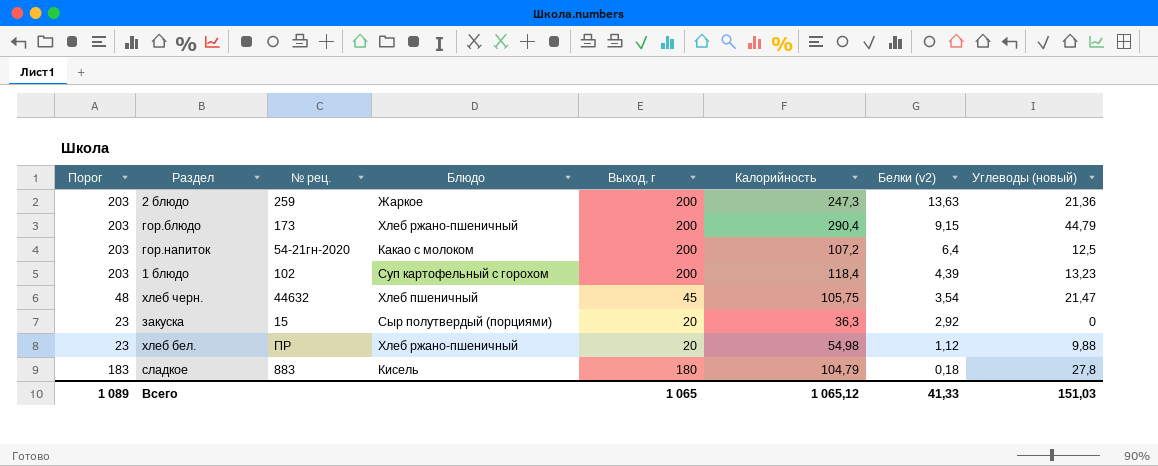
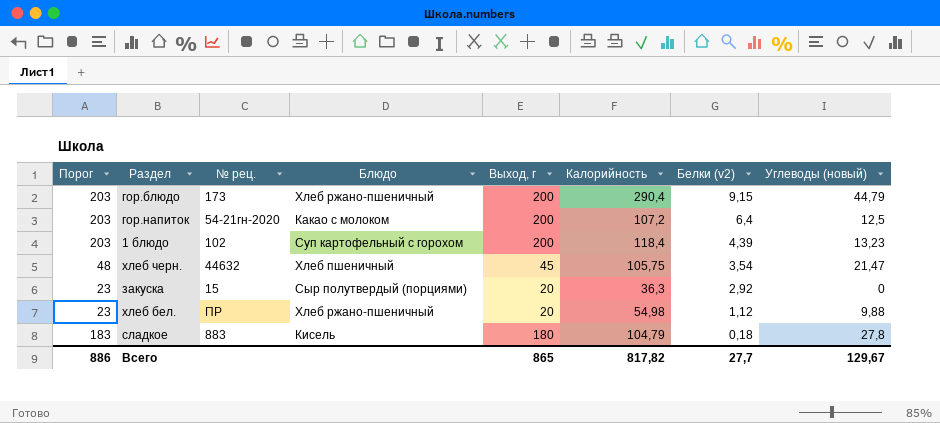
row 2 блюдо: 203 | 259 | Жаркое | 200 | 247,3 | 13,63 | 21,36 -> none
Всего | Порог: 1 089 -> 886
Всего | Выход, г: 1 065 -> 865
Всего | Калорийность: 1 065,12 -> 817,82
Всего | Белки (v2): 41,33 -> 27,7
Всего | Углеводы (новый): 151,03 -> 129,67

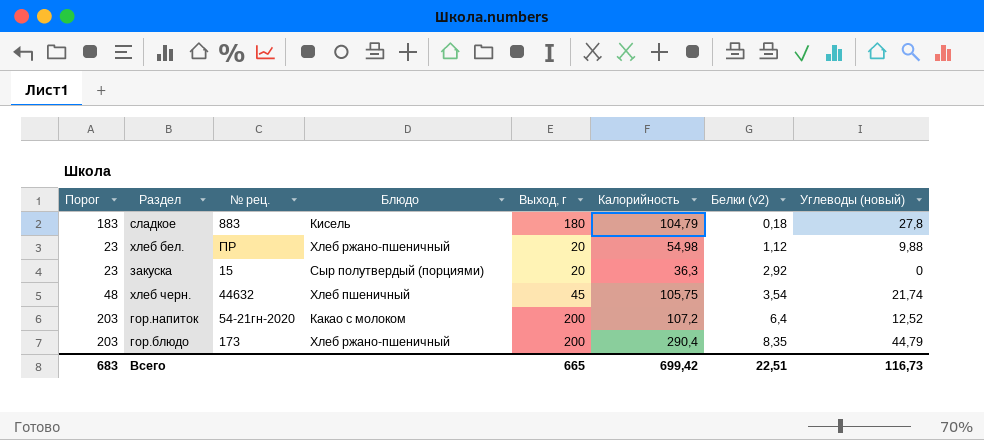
row order: Белки (v2) descending -> Белки (v2) ascending
row 1 блюдо: 203 | 102 | Суп картофельный с горохом | 200 | 118,4 | 4,39 | 13,23 -> none
хлеб черн. | Углеводы (новый): 21,47 -> 21,74
гор.напиток | Углеводы (новый): 12,5 -> 12,52
гор.блюдо | Белки (v2): 9,15 -> 8,35
Всего | Порог: 886 -> 683
Всего | Выход, г: 865 -> 665
Всего | Калорийность: 817,82 -> 699,42
Всего | Белки (v2): 27,7 -> 22,51
Всего | Углеводы (новый): 129,67 -> 116,73

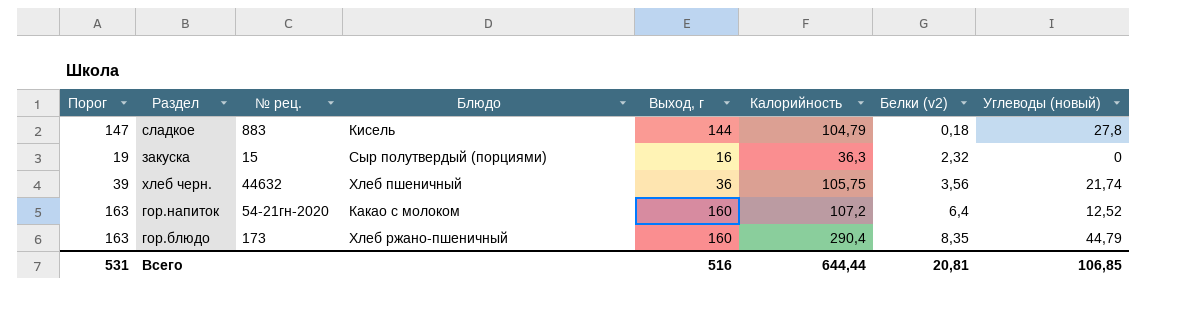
row хлеб бел.: 23 | ПР | Хлеб ржано-пшеничный | 20 | 54,98 | 1,12 | 9,88 -> none
сладкое | Порог: 183 -> 147
сладкое | Выход, г: 180 -> 144
закуска | Порог: 23 -> 19
закуска | Выход, г: 20 -> 16
закуска | Белки (v2): 2,92 -> 2,32
хлеб черн. | Порог: 48 -> 39
хлеб черн. | Выход, г: 45 -> 36
хлеб черн. | Белки (v2): 3,54 -> 3,56
гор.напиток | Порог: 203 -> 163
гор.напиток | Выход, г: 200 -> 160
гор.блюдо | Порог: 203 -> 163
гор.блюдо | Выход, г: 200 -> 160
Всего | Порог: 683 -> 531
Всего | Выход, г: 665 -> 516
Всего | Калорийность: 699,42 -> 644,44
Всего | Белки (v2): 22,51 -> 20,81
Всего | Углеводы (новый): 116,73 -> 106,85

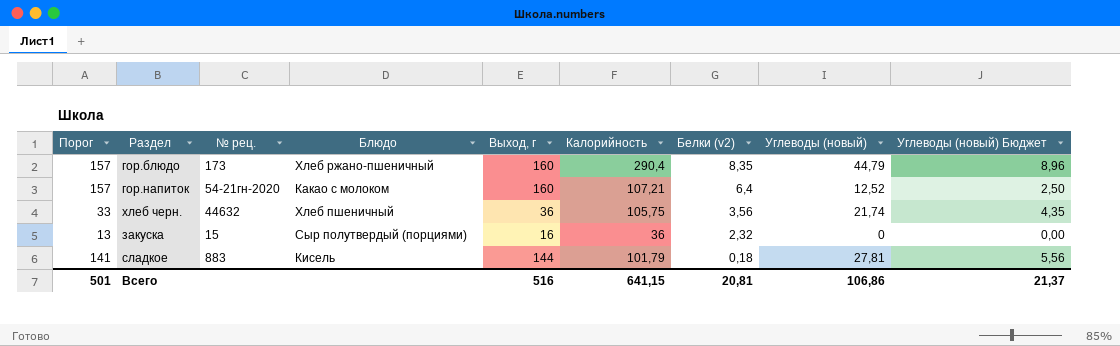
row order: Белки (v2) ascending -> Белки (v2) descending
column Порог | formula: [Выход, г] + 3 -> [Выход, г] - 3
column Углеводы (новый) Бюджет | formula: none -> [Углеводы (новый)] * 0,2
гор.напиток | Калорийность: 107,2 -> 107,21
закуска | Калорийность: 36,3 -> 36
сладкое | Калорийность: 104,79 -> 101,79
сладкое | Углеводы (новый): 27,8 -> 27,81
Всего | Порог: 531 -> 501
Всего | Калорийность: 644,44 -> 641,15
Всего | Углеводы (новый): 106,85 -> 106,86

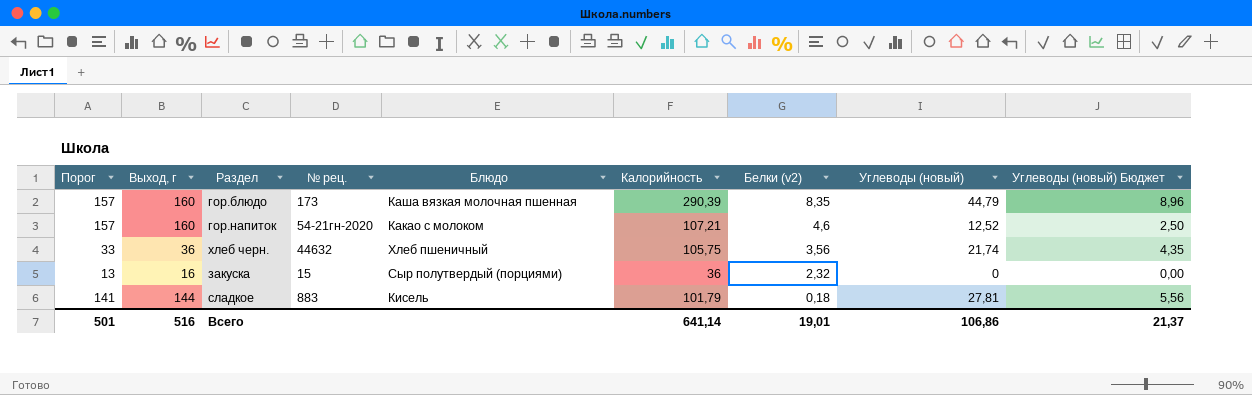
column Выход, г | position: 5 -> 2
гор.блюдо | Блюдо: Хлеб ржано-пшеничный -> Каша вязкая молочная пшенная
гор.блюдо | Калорийность: 290,4 -> 290,39
гор.напиток | Белки (v2): 6,4 -> 4,6
Всего | Калорийность: 641,15 -> 641,14
Всего | Белки (v2): 20,81 -> 19,01

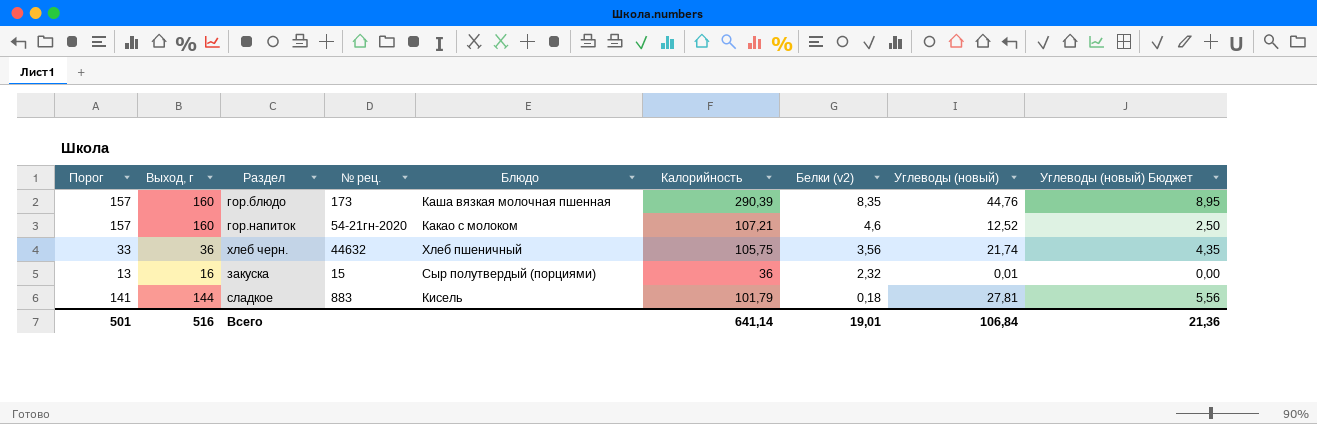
гор.блюдо | Углеводы (новый): 44,79 -> 44,76
гор.блюдо | Углеводы (новый) Бюджет: 8,96 -> 8,95
закуска | Углеводы (новый): 0 -> 0,01
Всего | Углеводы (новый): 106,86 -> 106,84
Всего | Углеводы (новый) Бюджет: 21,37 -> 21,36

